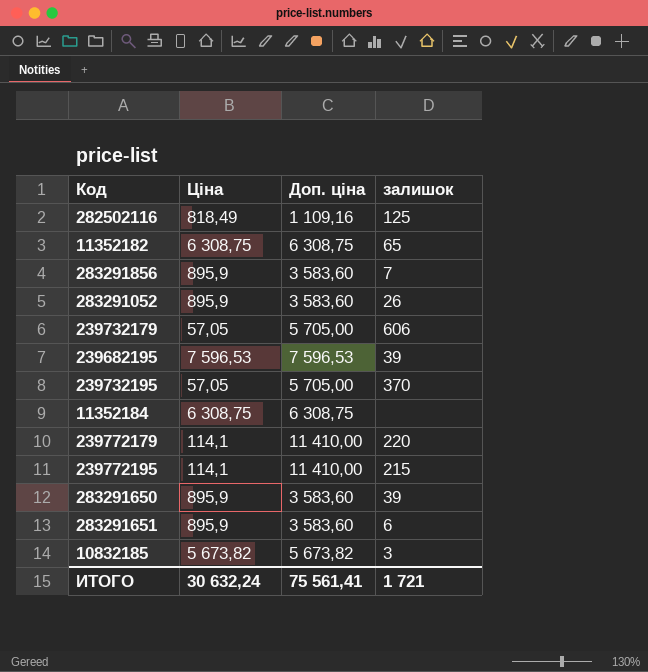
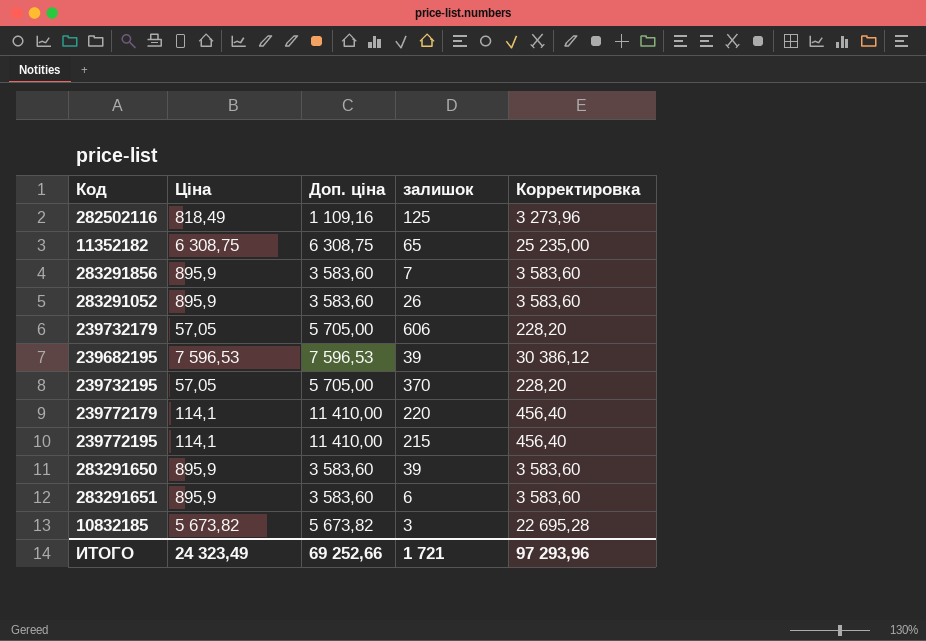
column Корректировка | formula: none -> [Ціна] * 4
row 11352184: 6 308,75 | 6 308,75 | none -> none
ИТОГО | Ціна: 30 632,24 -> 24 323,49
ИТОГО | Доп. ціна: 75 561,41 -> 69 252,66

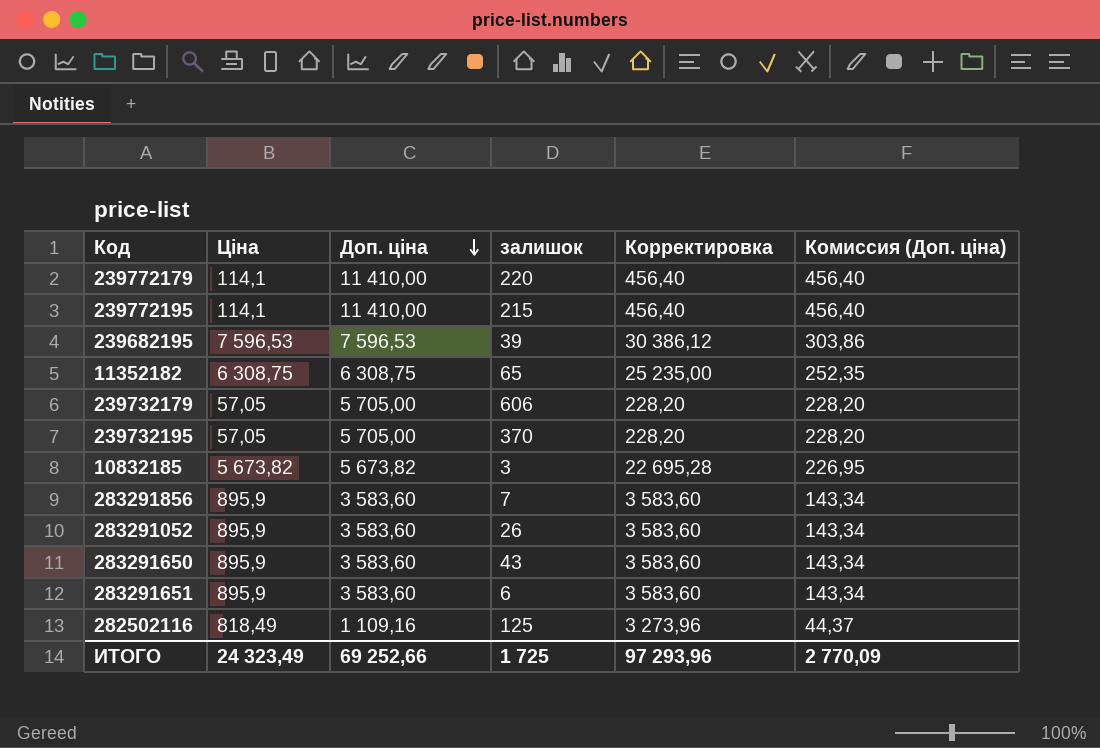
row order: none -> Доп. ціна descending
column Комиссия (Доп. ціна) | formula: none -> [Доп. ціна] * 0,04
283291650 | залишок: 39 -> 43
ИТОГО | залишок: 1 721 -> 1 725

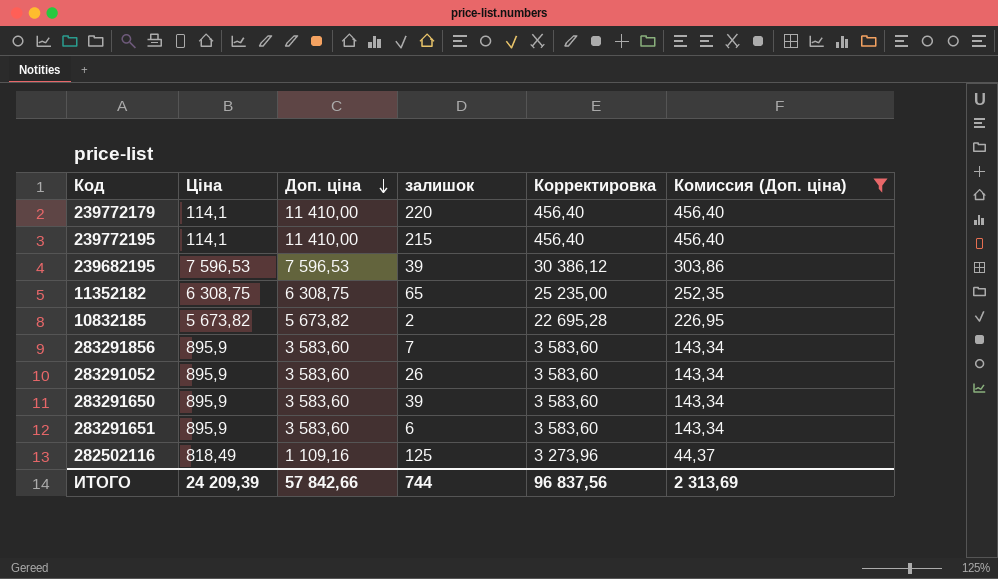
filter: none -> Комиссия (Доп. ціна) != 228,20
10832185 | залишок: 3 -> 2
283291650 | залишок: 43 -> 39
ИТОГО | Ціна: 24 323,49 -> 24 209,39
ИТОГО | Доп. ціна: 69 252,66 -> 57 842,66
ИТОГО | залишок: 1 725 -> 744
ИТОГО | Корректировка: 97 293,96 -> 96 837,56
ИТОГО | Комиссия (Доп. ціна): 2 770,09 -> 2 313,69

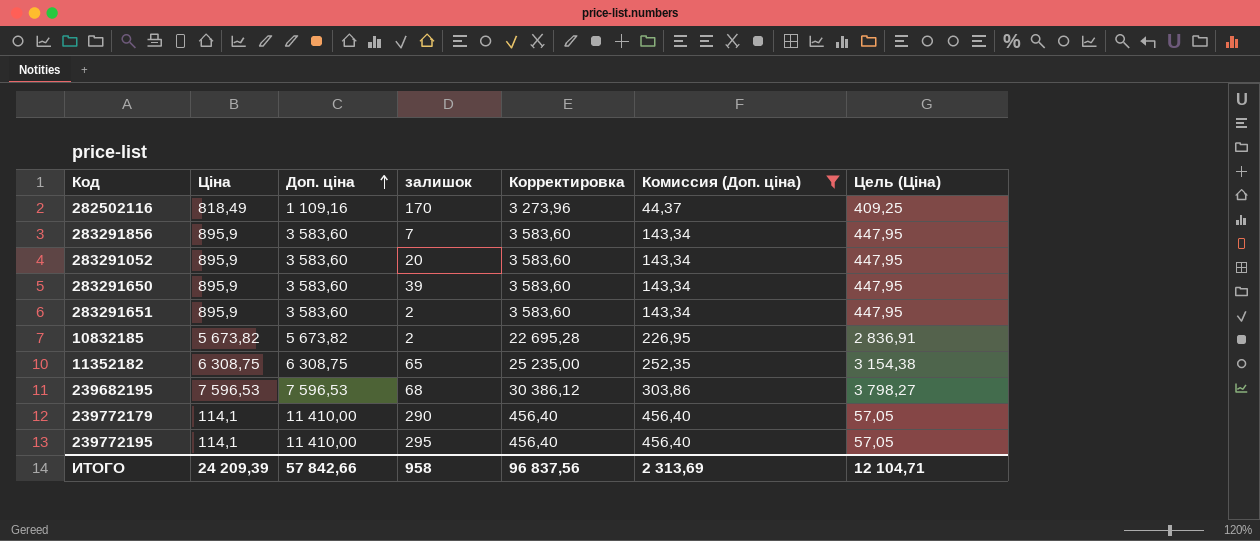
row order: Доп. ціна descending -> Доп. ціна ascending
column Цель (Ціна) | formula: none -> [Ціна] * 0,5
282502116 | залишок: 125 -> 170
283291052 | залишок: 26 -> 20
283291651 | залишок: 6 -> 2
239682195 | залишок: 39 -> 68
239772179 | залишок: 220 -> 290
239772195 | залишок: 215 -> 295
ИТОГО | залишок: 744 -> 958

